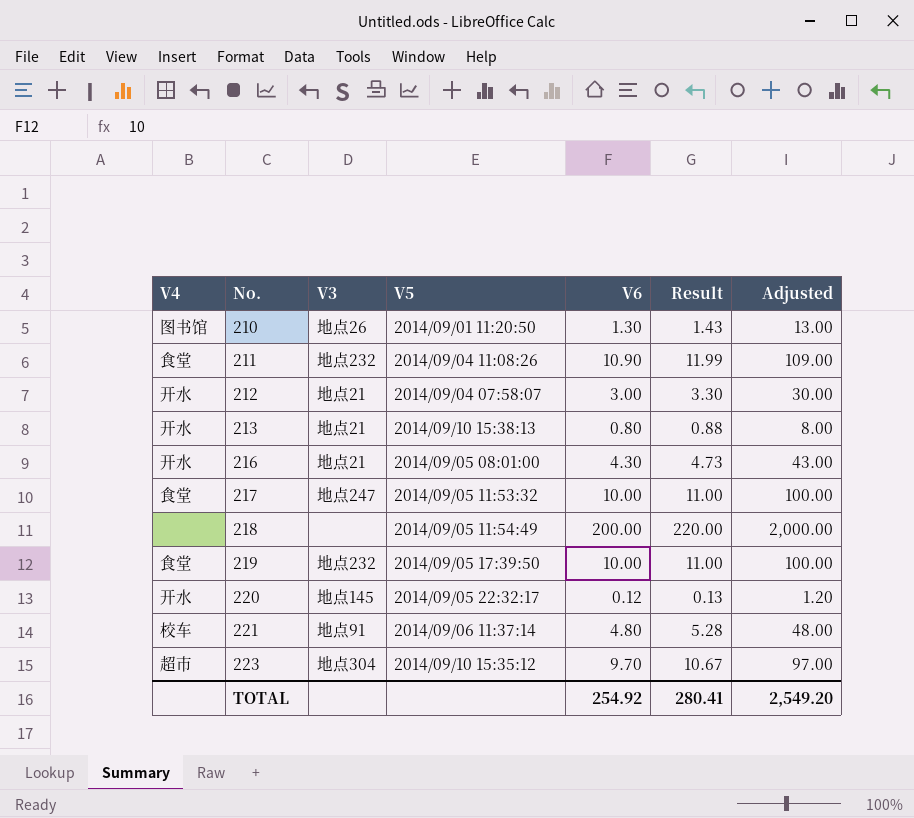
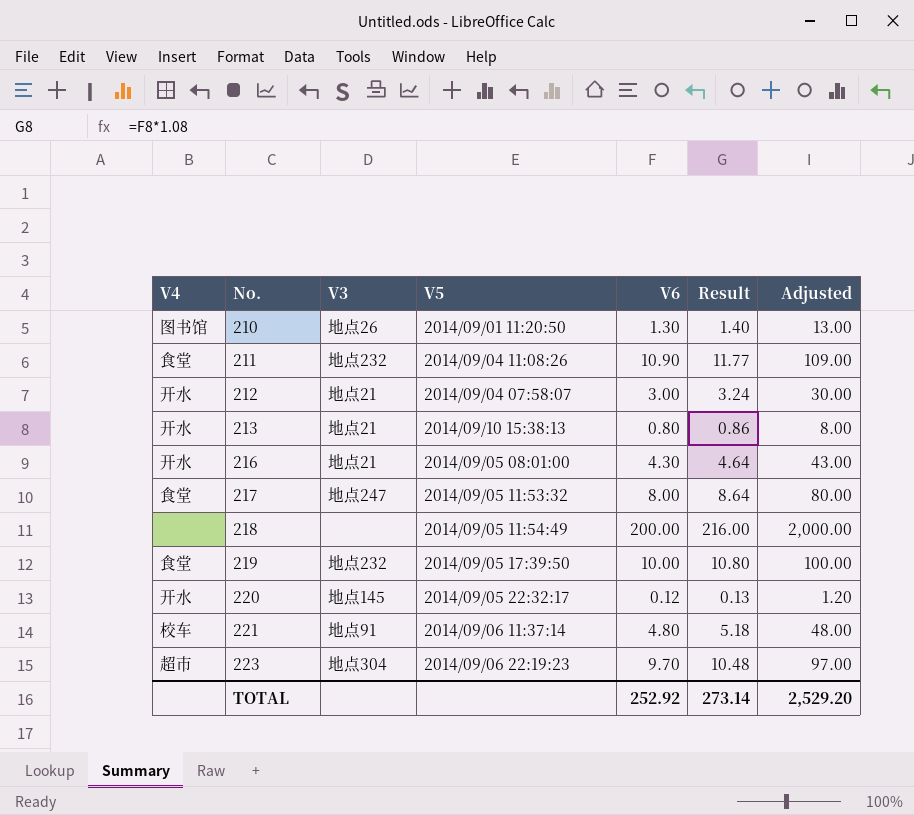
column Result | formula: [V6] * 1.1 -> [V6] * 1.08
217 | V6: 10.00 -> 8.00
217 | Adjusted: 100.00 -> 80.00
223 | V5: 2014/09/10 15:35:12 -> 2014/09/06 22:19:23
TOTAL | V6: 254.92 -> 252.92
TOTAL | Result: 280.41 -> 273.14
TOTAL | Adjusted: 2,549.20 -> 2,529.20

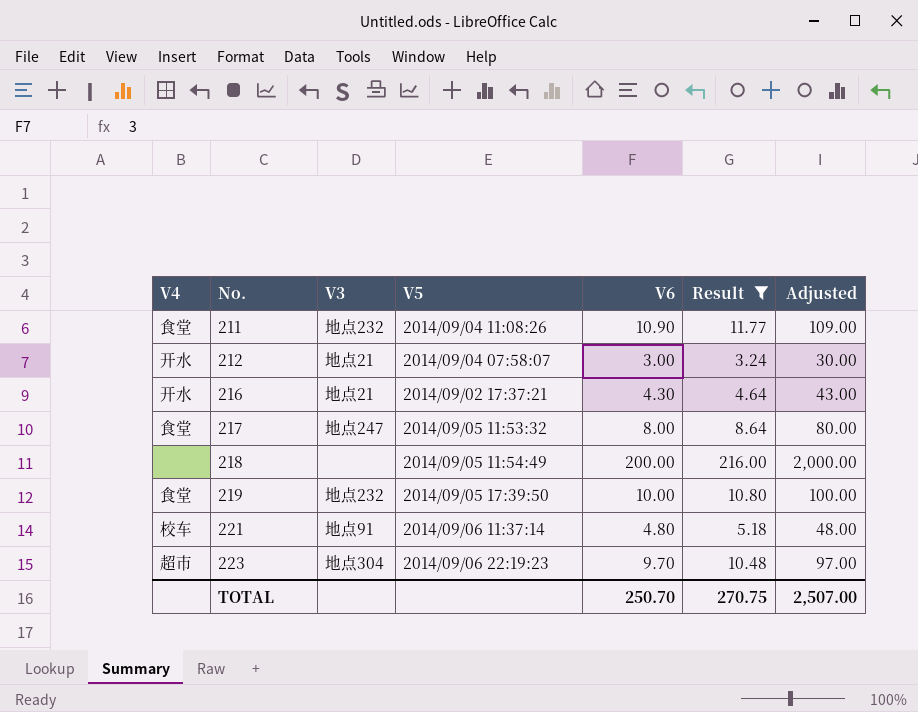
filter: none -> Result >= 3.24
216 | V5: 2014/09/05 08:01:00 -> 2014/09/02 17:37:21
TOTAL | V6: 252.92 -> 250.70
TOTAL | Result: 273.14 -> 270.75
TOTAL | Adjusted: 2,529.20 -> 2,507.00

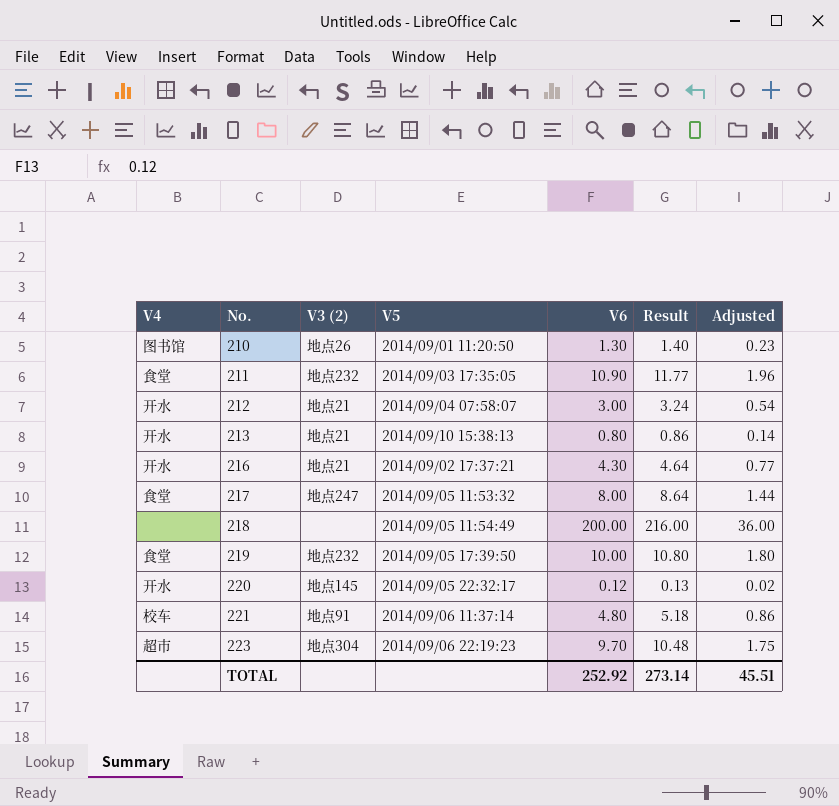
filter: Result >= 3.24 -> none
column name: V3 -> V3 (2)
column Adjusted | formula: [V6] * 10 -> [V6] * 0.18
211 | V5: 2014/09/04 11:08:26 -> 2014/09/03 17:35:05
TOTAL | V6: 250.70 -> 252.92
TOTAL | Result: 270.75 -> 273.14
TOTAL | Adjusted: 2,507.00 -> 45.51

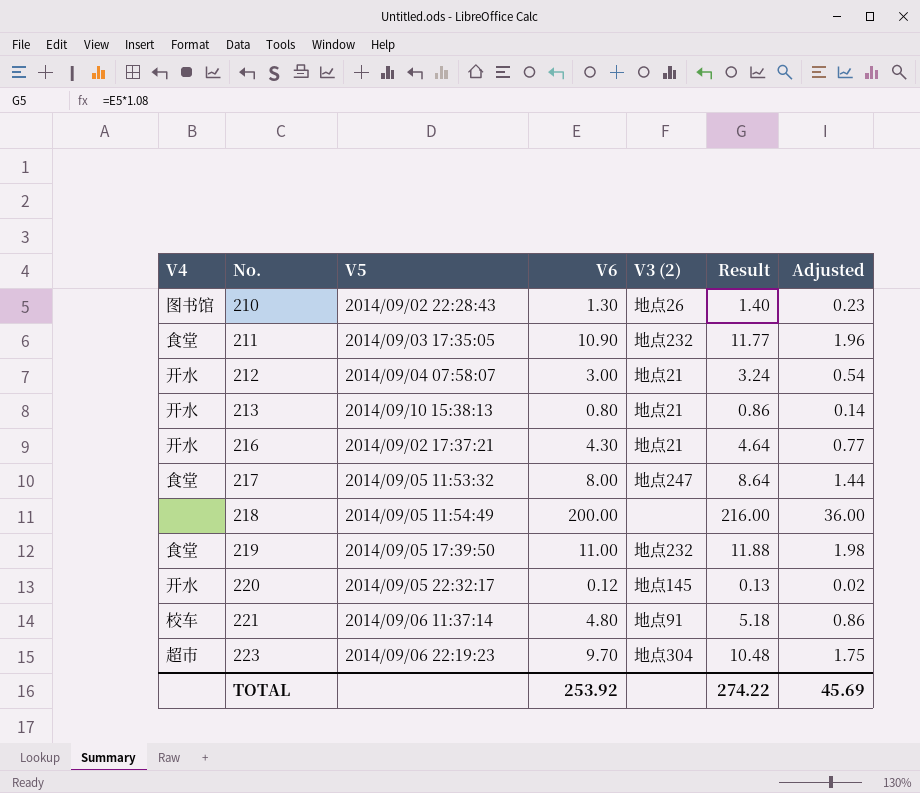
column V3 (2) | position: 3 -> 5
210 | V5: 2014/09/01 11:20:50 -> 2014/09/02 22:28:43
219 | V6: 10.00 -> 11.00
219 | Result: 10.80 -> 11.88
219 | Adjusted: 1.80 -> 1.98
TOTAL | V6: 252.92 -> 253.92
TOTAL | Result: 273.14 -> 274.22
TOTAL | Adjusted: 45.51 -> 45.69

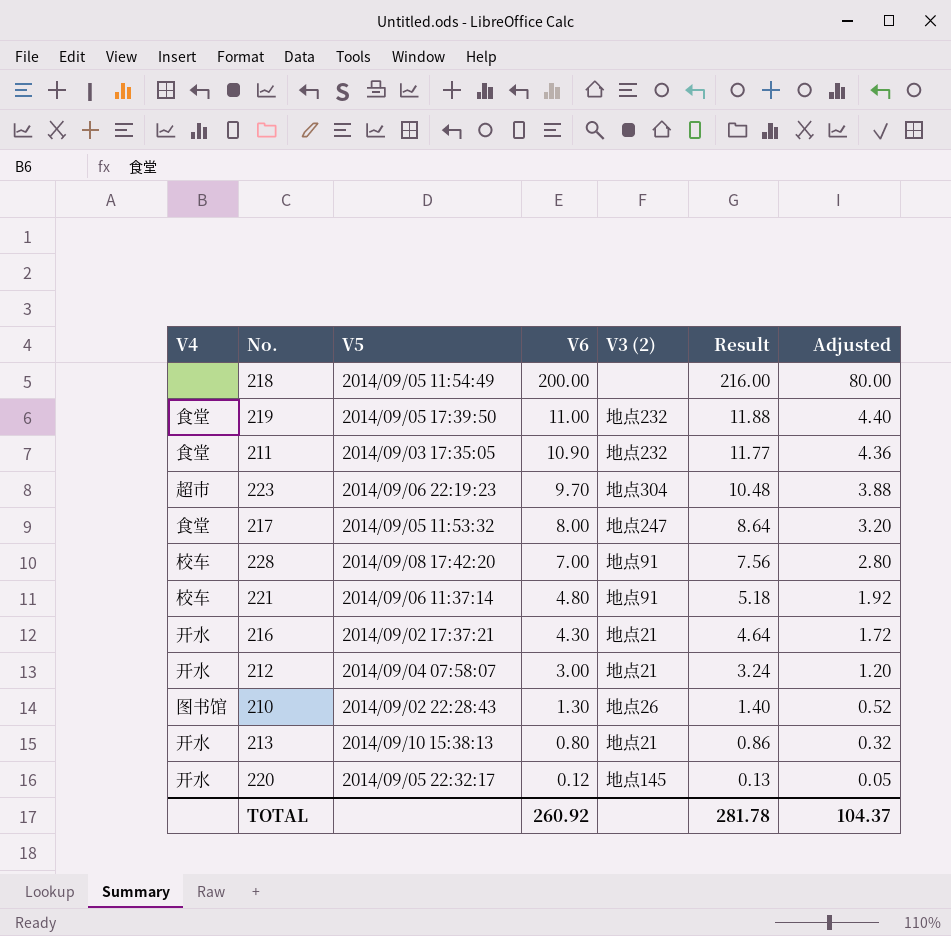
row order: No. ascending -> V6 descending
column Adjusted | formula: [V6] * 0.18 -> [V6] * 0.4
row 228: none -> 校车 | 2014/09/08 17:42:20 | 7.00 | 地点91 | 7.56 | 2.80
TOTAL | V6: 253.92 -> 260.92
TOTAL | Result: 274.22 -> 281.78
TOTAL | Adjusted: 45.69 -> 104.37

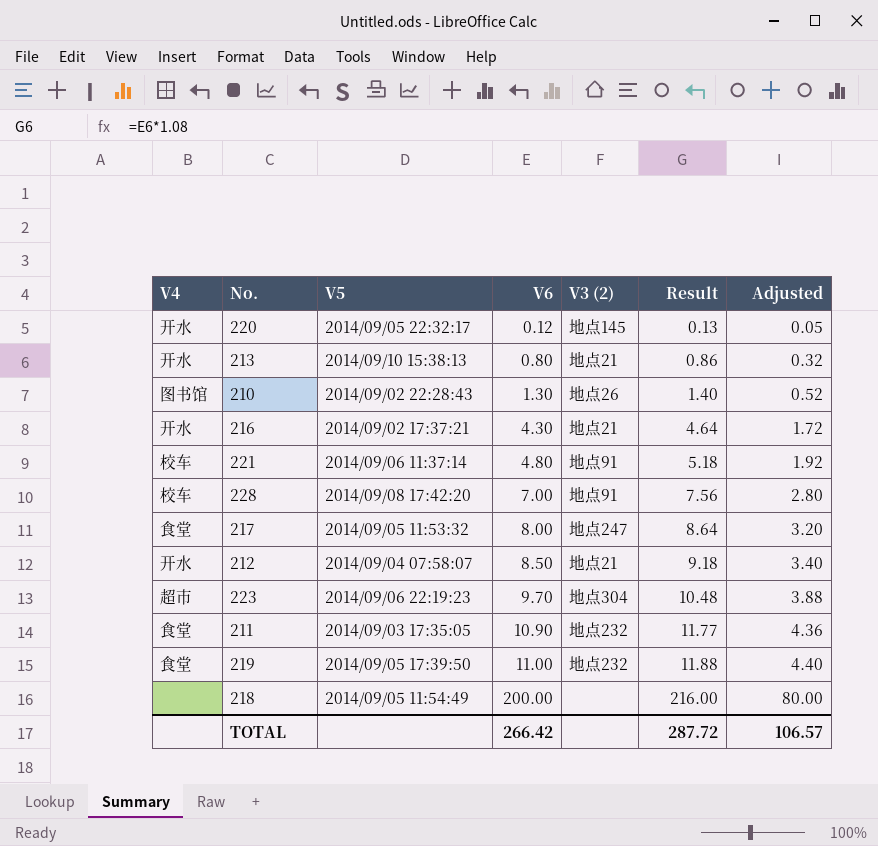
row order: V6 descending -> V6 ascending
212 | V6: 3.00 -> 8.50
212 | Result: 3.24 -> 9.18
212 | Adjusted: 1.20 -> 3.40
TOTAL | V6: 260.92 -> 266.42
TOTAL | Result: 281.78 -> 287.72
TOTAL | Adjusted: 104.37 -> 106.57

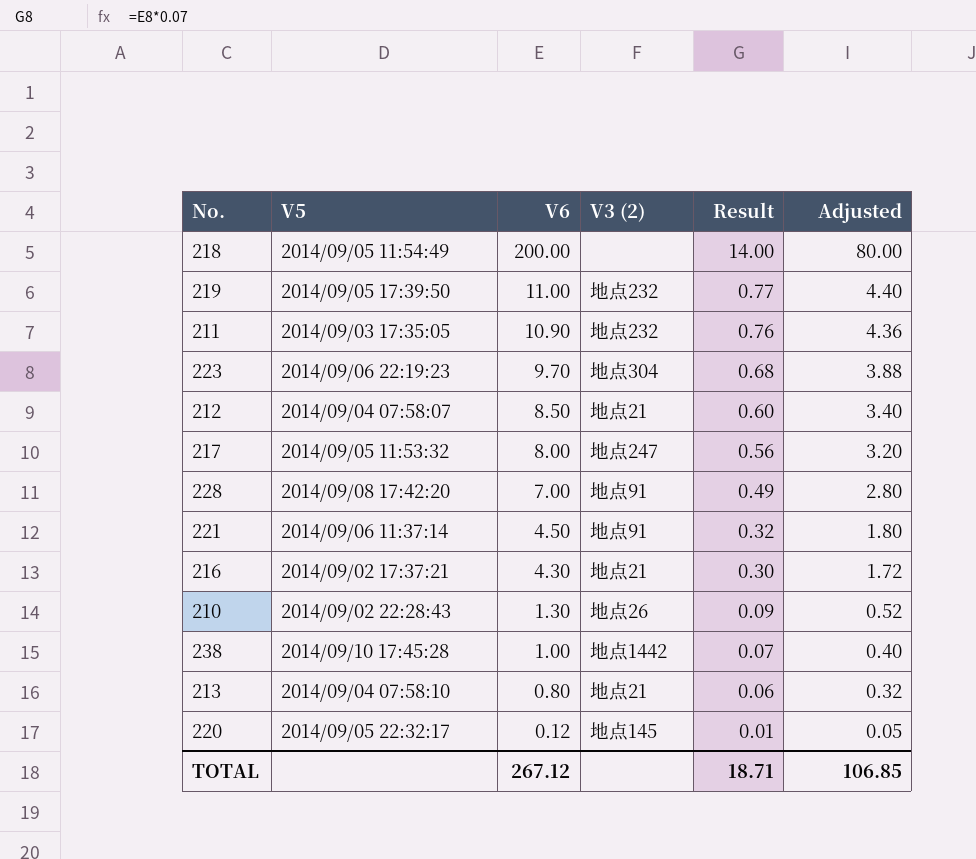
row order: V6 ascending -> V6 descending
column V4 | position: 1 -> none
column Result | formula: [V6] * 1.08 -> [V6] * 0.07
221 | V6: 4.80 -> 4.50
221 | Adjusted: 1.92 -> 1.80
row 238: none -> 2014/09/10 17:45:28 | 1.00 | 地点1442 | 0.07 | 0.40
213 | V5: 2014/09/10 15:38:13 -> 2014/09/04 07:58:10
TOTAL | V6: 266.42 -> 267.12
TOTAL | Result: 287.72 -> 18.71
TOTAL | Adjusted: 106.57 -> 106.85

